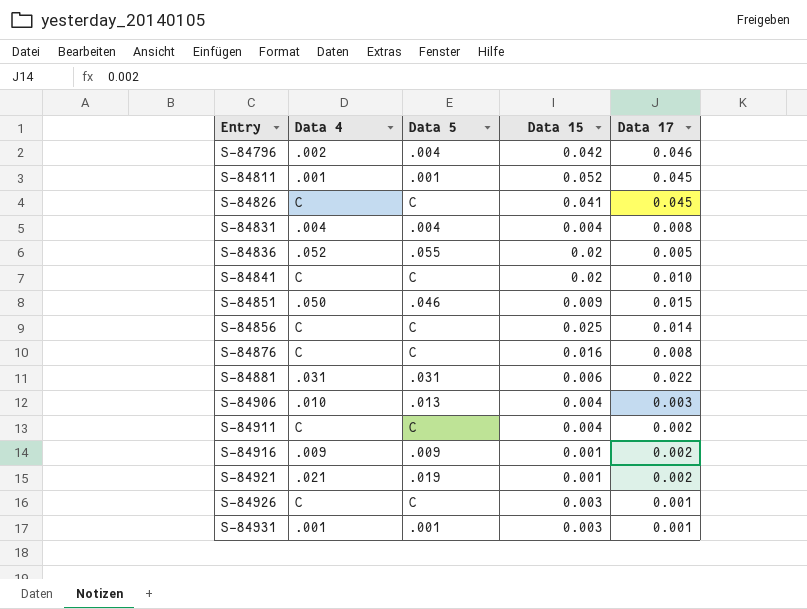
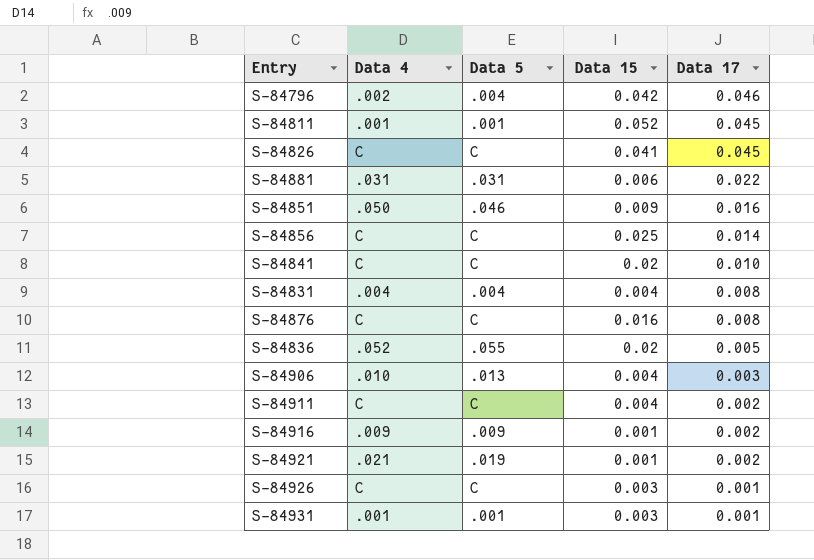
row order: Entry ascending -> Data 17 descending
S-84851 | Data 17: 0.015 -> 0.016

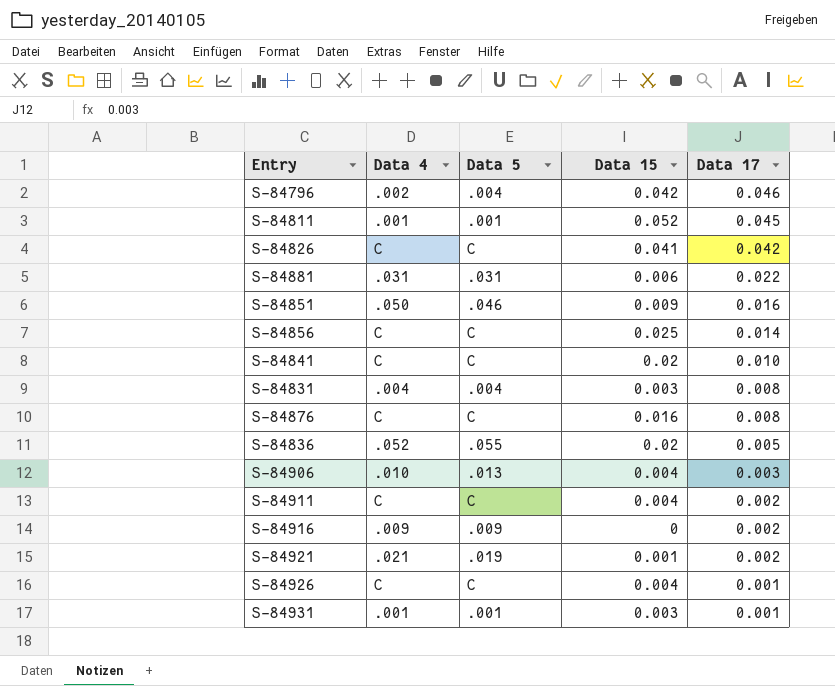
S-84826 | Data 17: 0.045 -> 0.042
S-84831 | Data 15: 0.004 -> 0.003
S-84916 | Data 15: 0.001 -> 0
S-84926 | Data 15: 0.003 -> 0.004

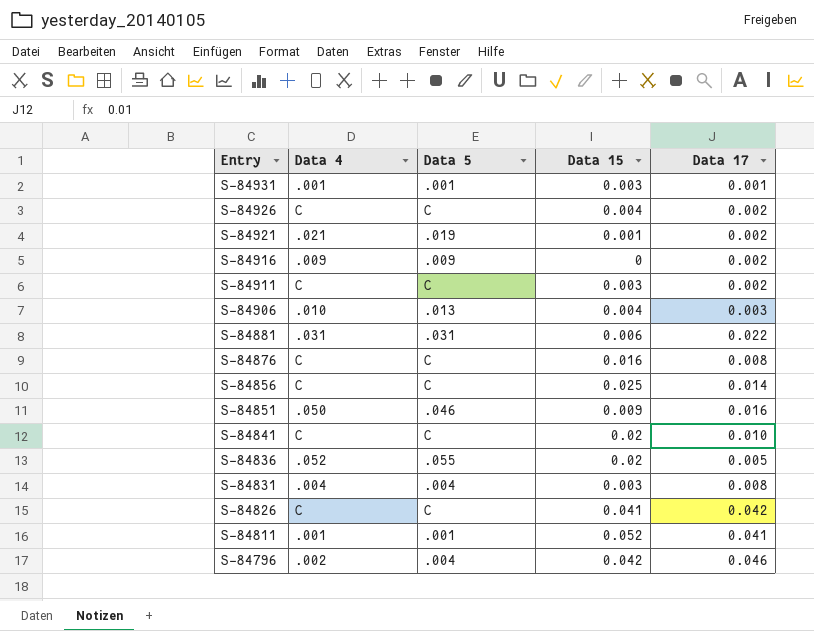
row order: Data 17 descending -> Entry descending
S-84926 | Data 17: 0.001 -> 0.002
S-84911 | Data 15: 0.004 -> 0.003
S-84811 | Data 17: 0.045 -> 0.041

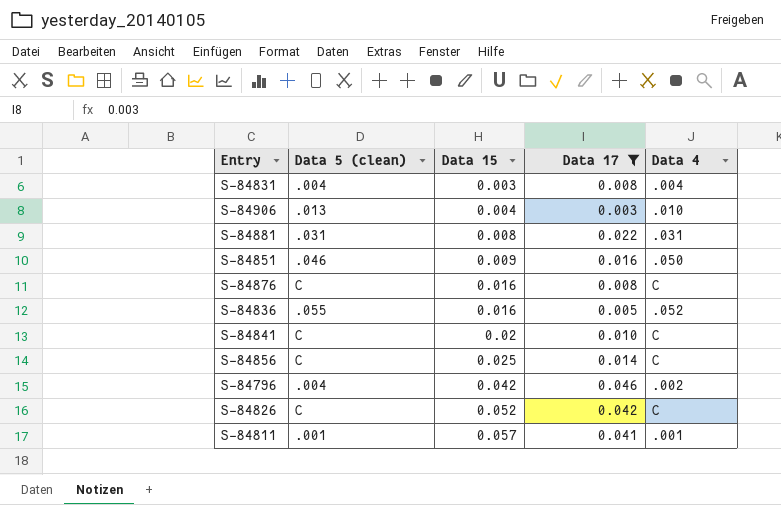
filter: none -> Data 17 >= 0.003
row order: Entry descending -> Data 15 ascending
column name: Data 5 -> Data 5 (clean)
column Data 4 | position: 2 -> 5
S-84881 | Data 15: 0.006 -> 0.008
S-84836 | Data 15: 0.02 -> 0.016
S-84826 | Data 15: 0.041 -> 0.052
S-84811 | Data 15: 0.052 -> 0.057

